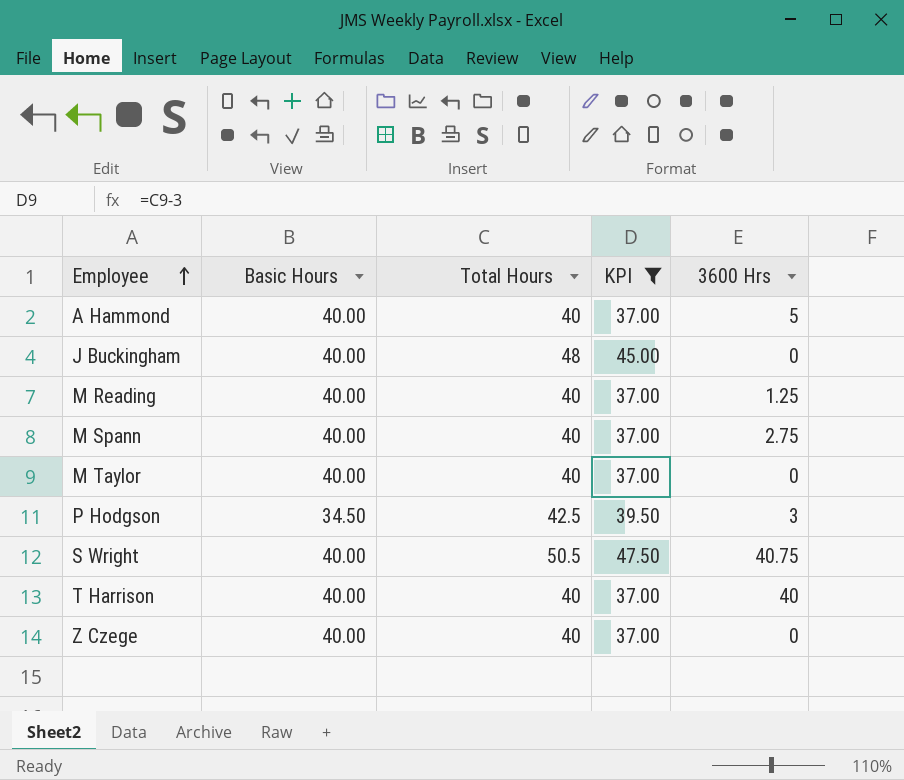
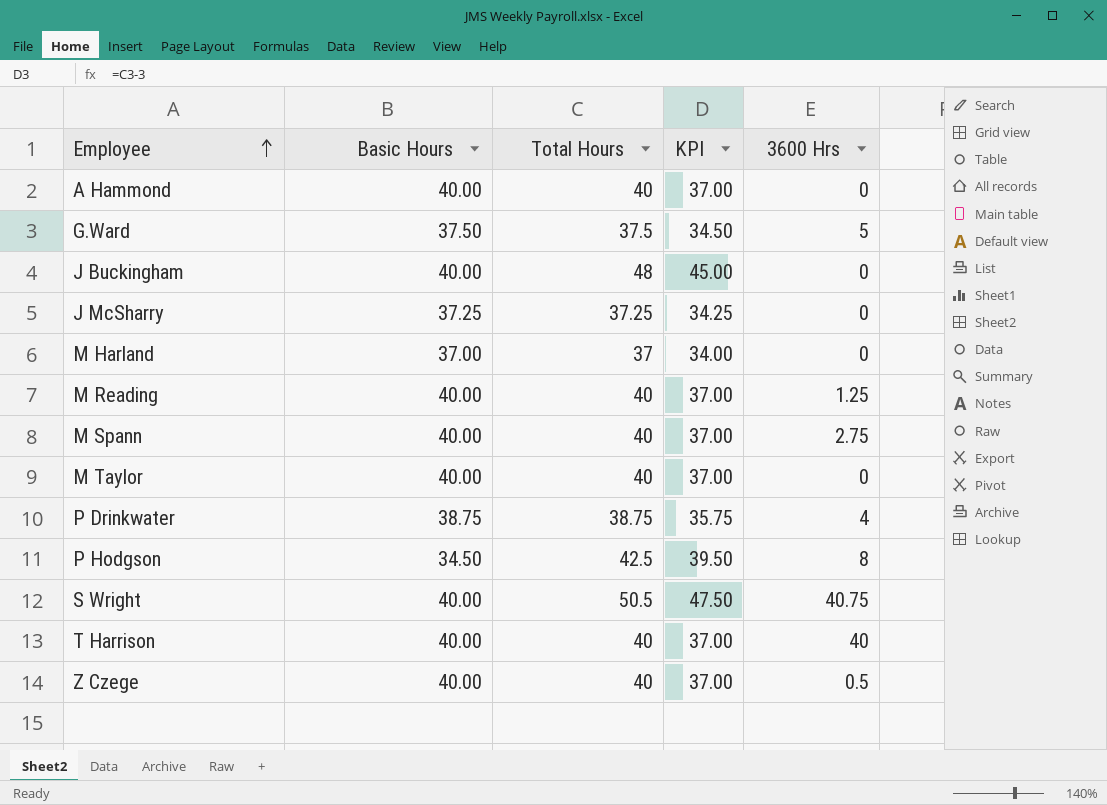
filter: KPI >= 37.00 -> none
A Hammond | 3600 Hrs: 5 -> 0
P Hodgson | 3600 Hrs: 3 -> 8
Z Czege | 3600 Hrs: 0 -> 0.5

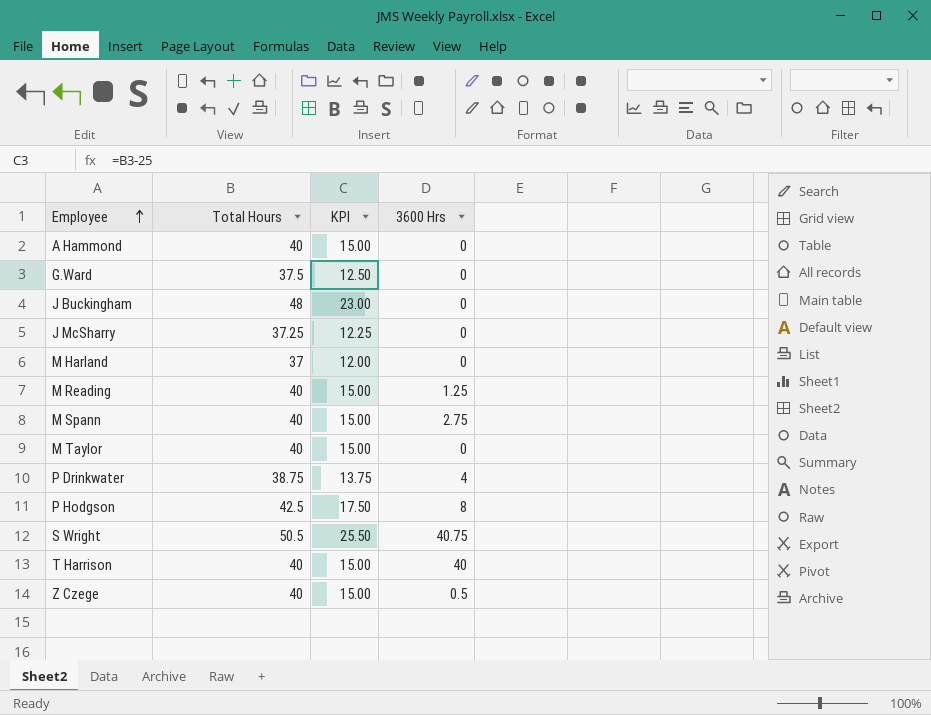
column Basic Hours | position: 2 -> none
column KPI | formula: [Total Hours] - 3 -> [Total Hours] - 25
G.Ward | 3600 Hrs: 5 -> 0

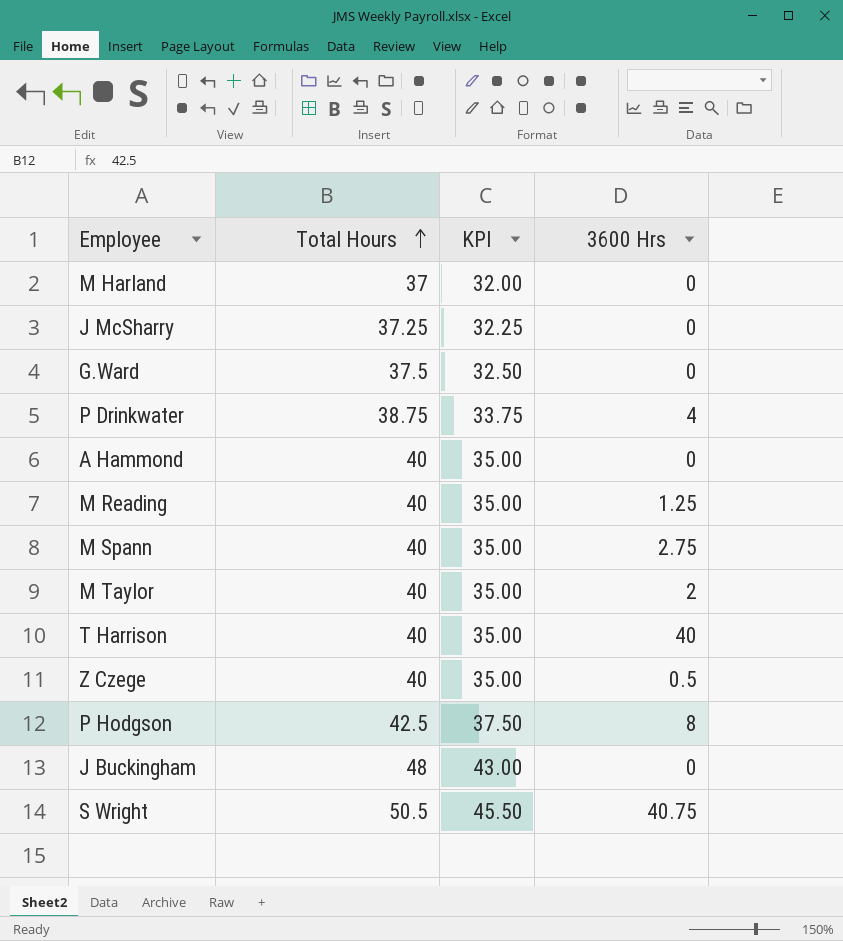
row order: Employee ascending -> Total Hours ascending
column KPI | formula: [Total Hours] - 25 -> [Total Hours] - 5
M Taylor | 3600 Hrs: 0 -> 2

